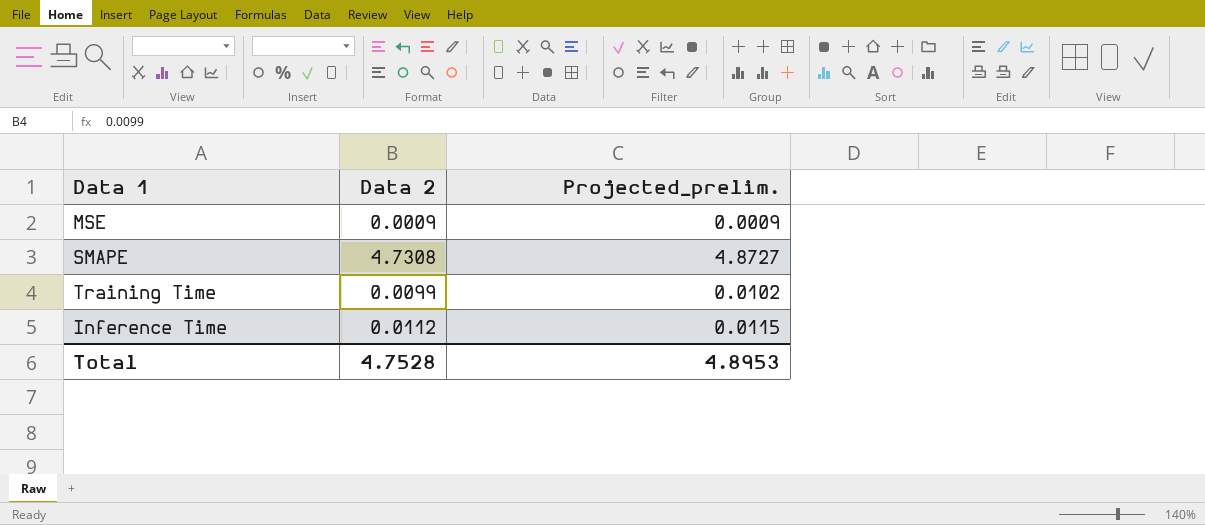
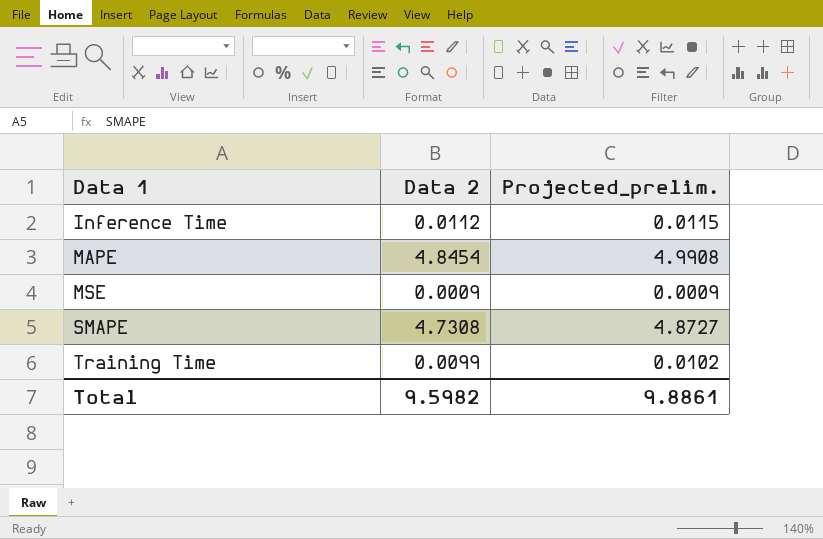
row order: none -> Data 1 ascending
row MAPE: none -> 4.8454 | 4.9908
Total | Data 2: 4.7528 -> 9.5982
Total | Projected_prelim.: 4.8953 -> 9.8861

